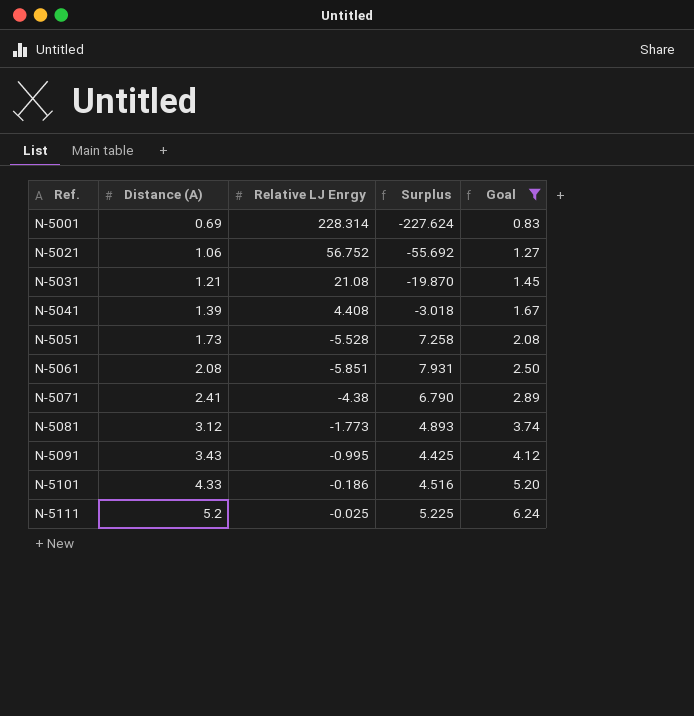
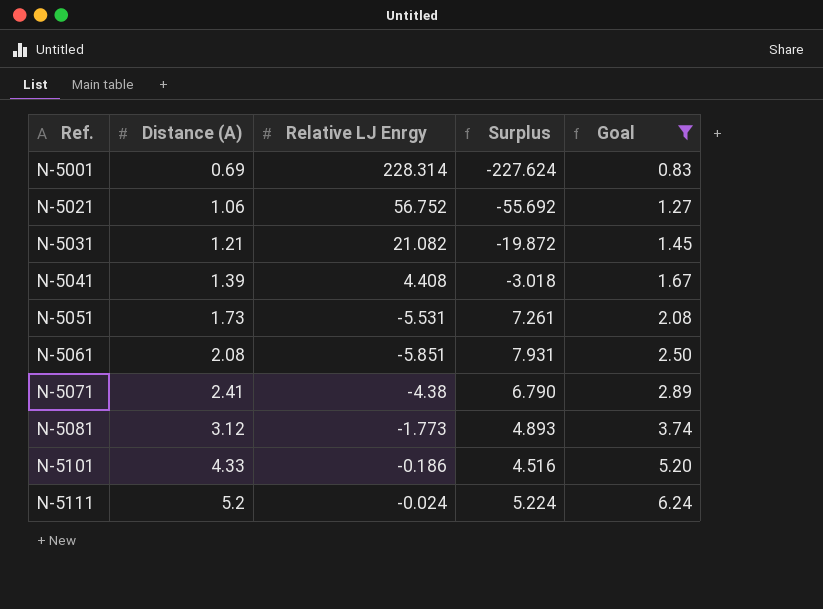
row N-5091: 3.43 | -0.995 | 4.425 | 4.12 -> none
N-5031 | Relative LJ Enrgy: 21.08 -> 21.082
N-5031 | Surplus: -19.870 -> -19.872
N-5051 | Relative LJ Enrgy: -5.528 -> -5.531
N-5051 | Surplus: 7.258 -> 7.261
N-5111 | Relative LJ Enrgy: -0.025 -> -0.024
N-5111 | Surplus: 5.225 -> 5.224

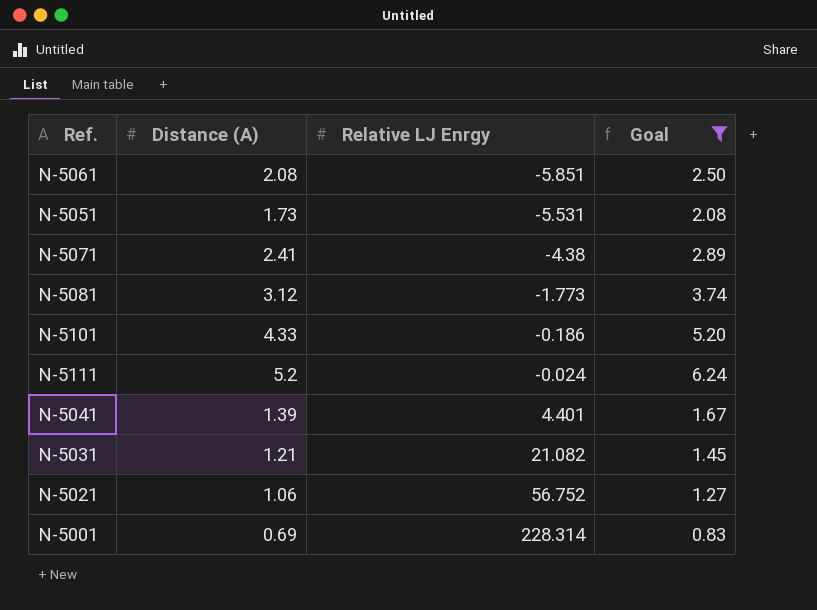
row order: Ref. ascending -> Relative LJ Enrgy ascending
column Surplus | formula: [Distance (A)] - [Relative LJ Enrgy] -> none
N-5041 | Relative LJ Enrgy: 4.408 -> 4.401

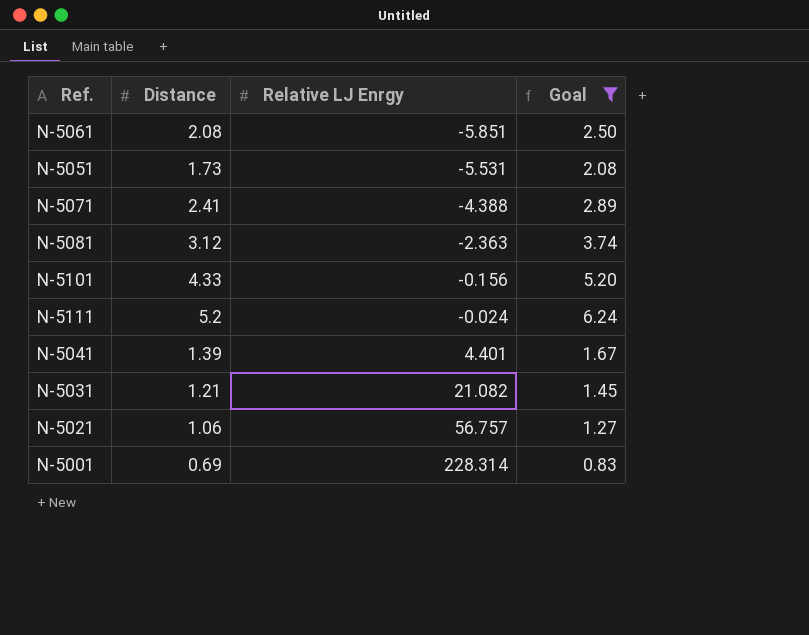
column name: Distance (A) -> Distance
N-5071 | Relative LJ Enrgy: -4.38 -> -4.388
N-5081 | Relative LJ Enrgy: -1.773 -> -2.363
N-5101 | Relative LJ Enrgy: -0.186 -> -0.156
N-5021 | Relative LJ Enrgy: 56.752 -> 56.757

